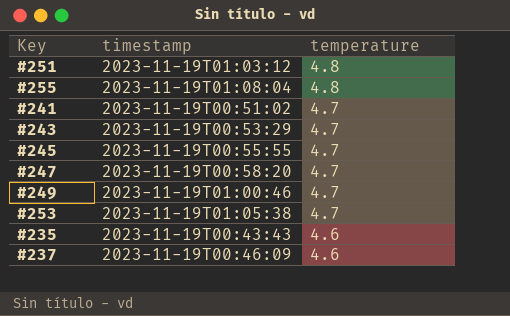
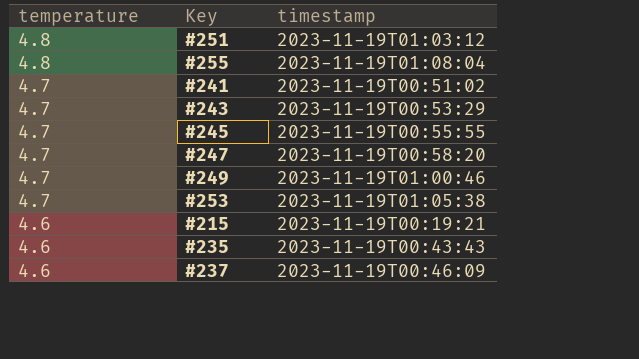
column temperature | position: 3 -> 1
row #215: none -> 4.6 | 2023-11-19T00:19:21

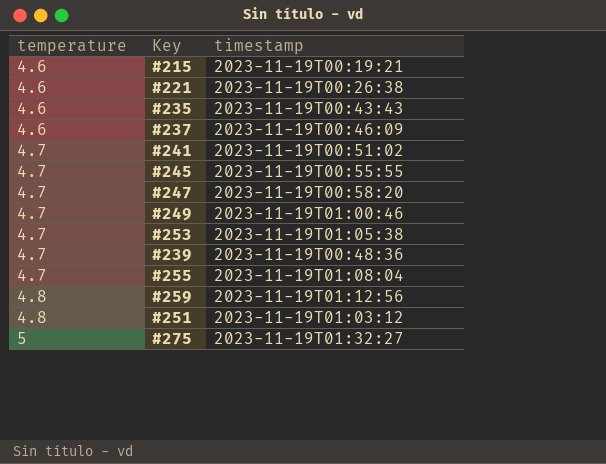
row order: temperature descending -> temperature ascending
row #243: 4.7 | 2023-11-19T00:53:29 -> none
row #221: none -> 4.6 | 2023-11-19T00:26:38
row #239: none -> 4.7 | 2023-11-19T00:48:36
#255 | temperature: 4.8 -> 4.7
row #259: none -> 4.8 | 2023-11-19T01:12:56
row #275: none -> 5 | 2023-11-19T01:32:27

